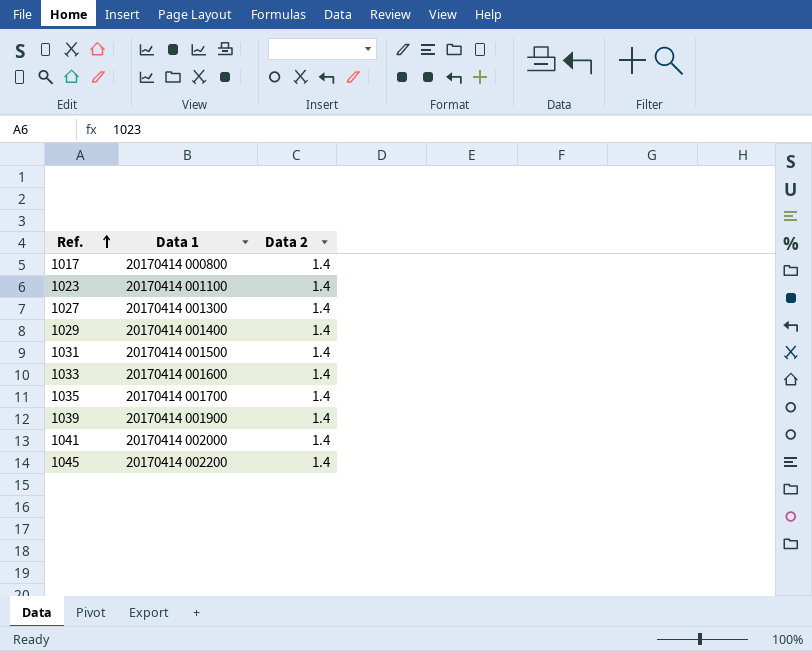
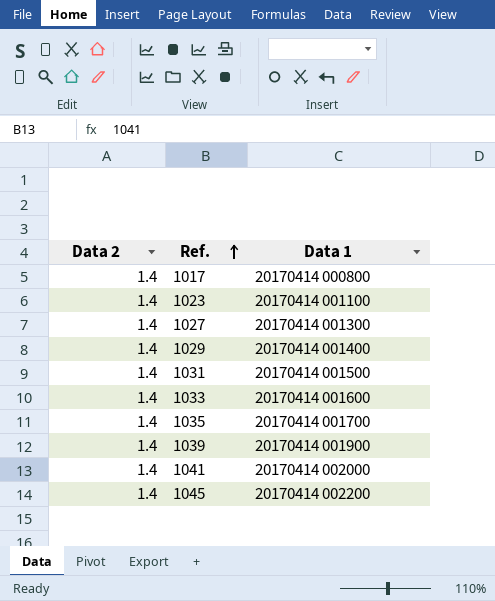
column Data 2 | position: 3 -> 1

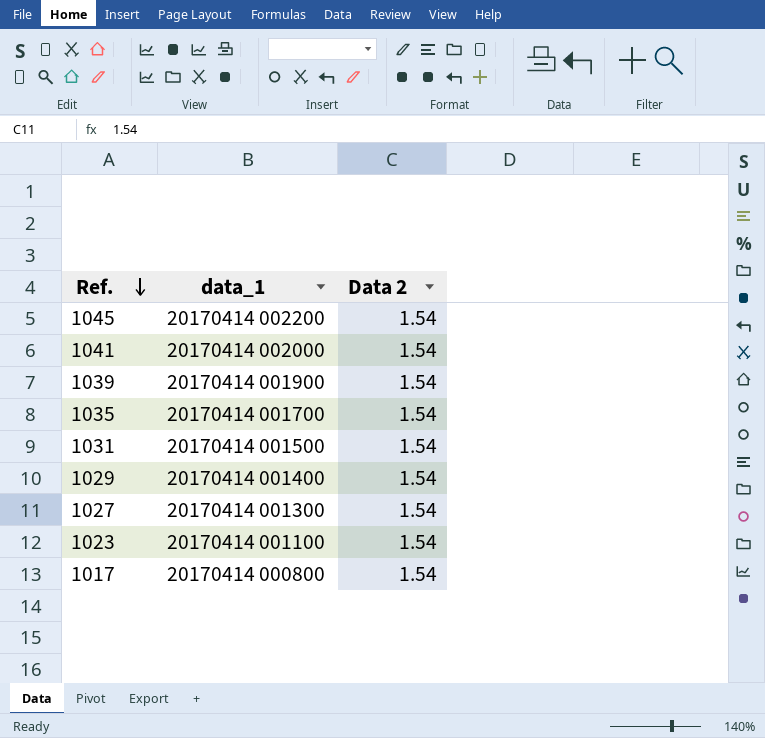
row order: Ref. ascending -> Ref. descending
column name: Data 1 -> data_1
column Data 2 | position: 1 -> 3
row 1033: 1.4 | 20170414 001600 -> none
1045 | Data 2: 1.4 -> 1.54
1041 | Data 2: 1.4 -> 1.54
1039 | Data 2: 1.4 -> 1.54
1035 | Data 2: 1.4 -> 1.54
1031 | Data 2: 1.4 -> 1.54
1029 | Data 2: 1.4 -> 1.54
1027 | Data 2: 1.4 -> 1.54
1023 | Data 2: 1.4 -> 1.54
1017 | Data 2: 1.4 -> 1.54

